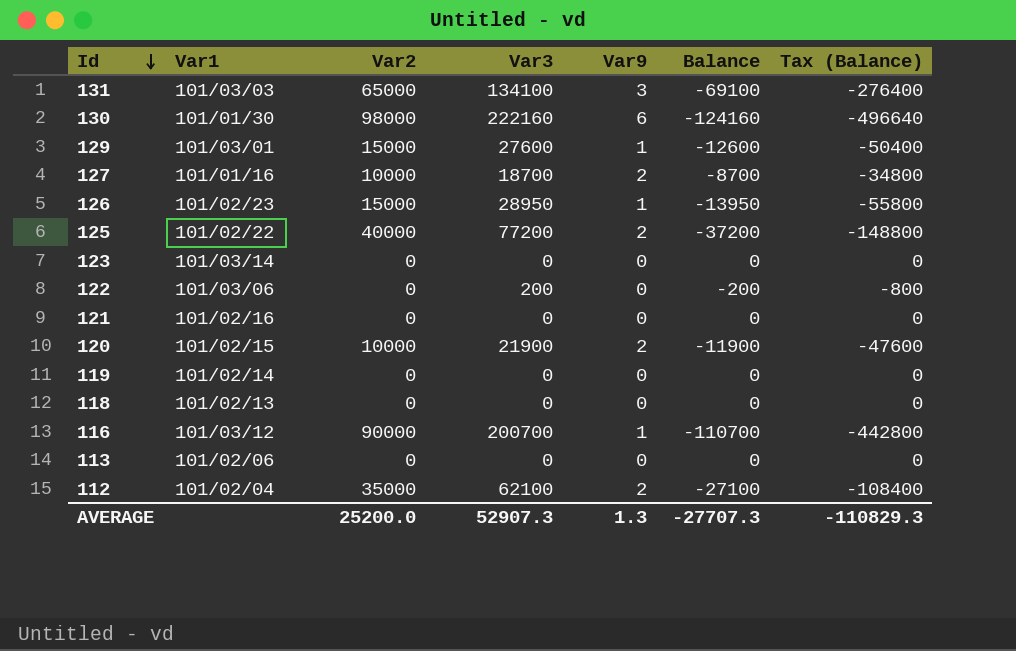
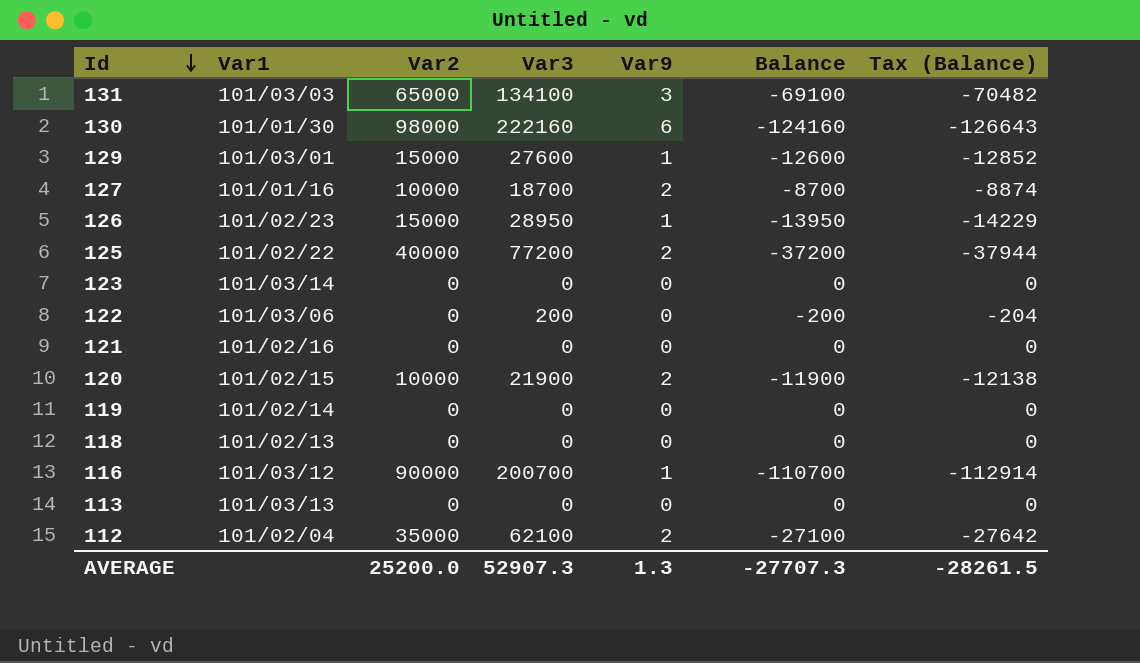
column Tax (Balance) | formula: [Balance] * 4 -> [Balance] * 1.02
113 | Var1: 101/02/06 -> 101/03/13
AVERAGE | Tax (Balance): -110829.3 -> -28261.5

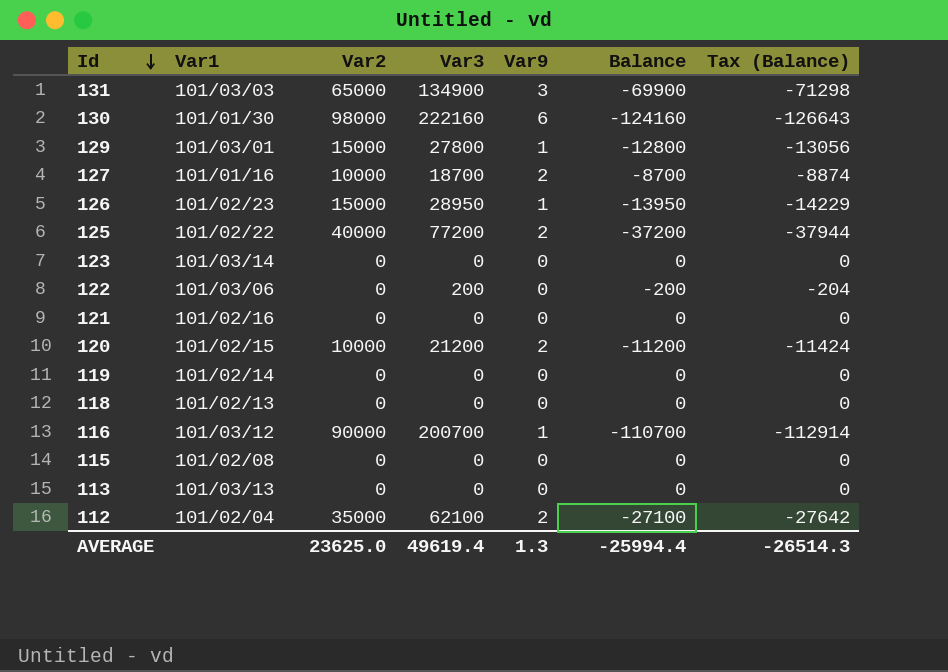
131 | Var3: 134100 -> 134900
131 | Balance: -69100 -> -69900
131 | Tax (Balance): -70482 -> -71298
129 | Var3: 27600 -> 27800
129 | Balance: -12600 -> -12800
129 | Tax (Balance): -12852 -> -13056
120 | Var3: 21900 -> 21200
120 | Balance: -11900 -> -11200
120 | Tax (Balance): -12138 -> -11424
row 115: none -> 101/02/08 | 0 | 0 | 0 | 0 | 0
AVERAGE | Var2: 25200.0 -> 23625.0
AVERAGE | Var3: 52907.3 -> 49619.4
AVERAGE | Balance: -27707.3 -> -25994.4
AVERAGE | Tax (Balance): -28261.5 -> -26514.3

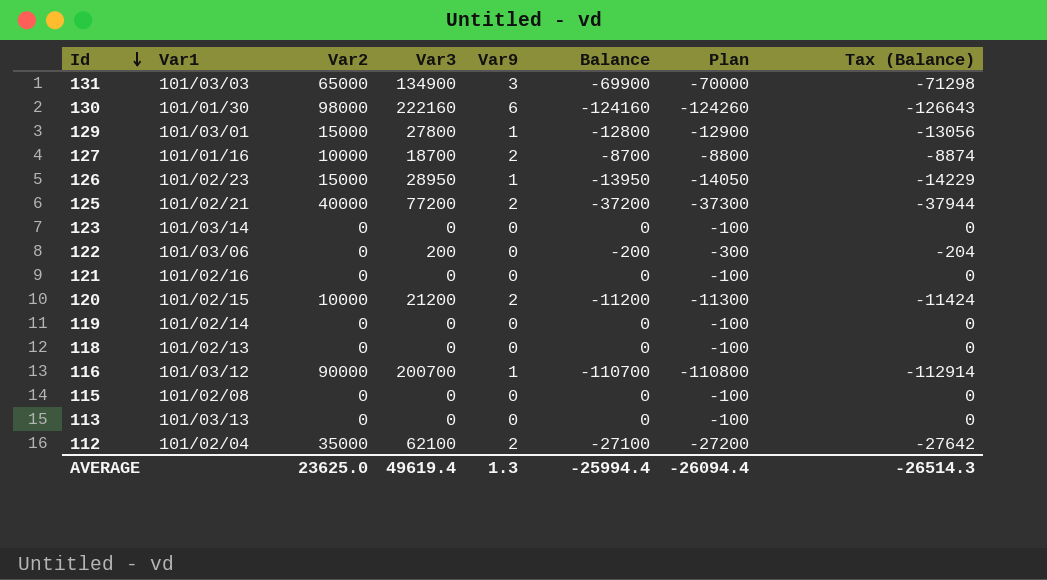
column Plan | formula: none -> [Balance] - 100
125 | Var1: 101/02/22 -> 101/02/21

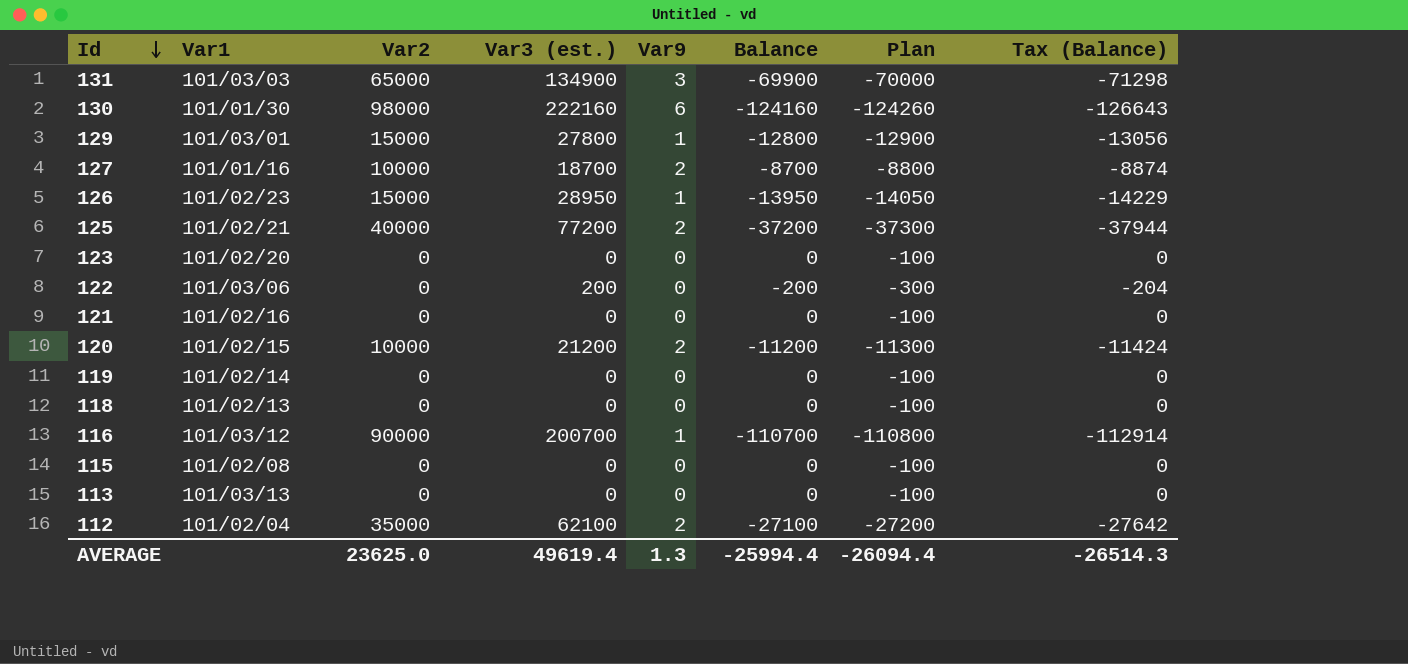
column name: Var3 -> Var3 (est.)
123 | Var1: 101/03/14 -> 101/02/20

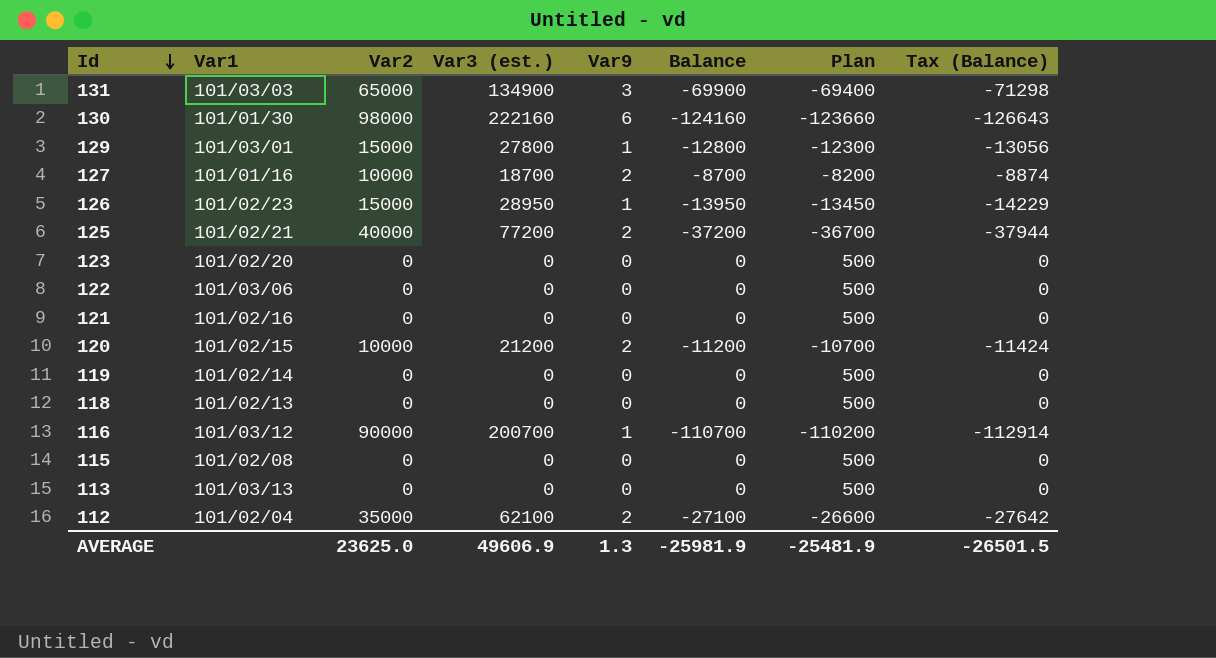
column Plan | formula: [Balance] - 100 -> [Balance] + 500
122 | Var3 (est.): 200 -> 0
122 | Balance: -200 -> 0
122 | Tax (Balance): -204 -> 0
AVERAGE | Var3 (est.): 49619.4 -> 49606.9
AVERAGE | Balance: -25994.4 -> -25981.9
AVERAGE | Plan: -26094.4 -> -25481.9
AVERAGE | Tax (Balance): -26514.3 -> -26501.5

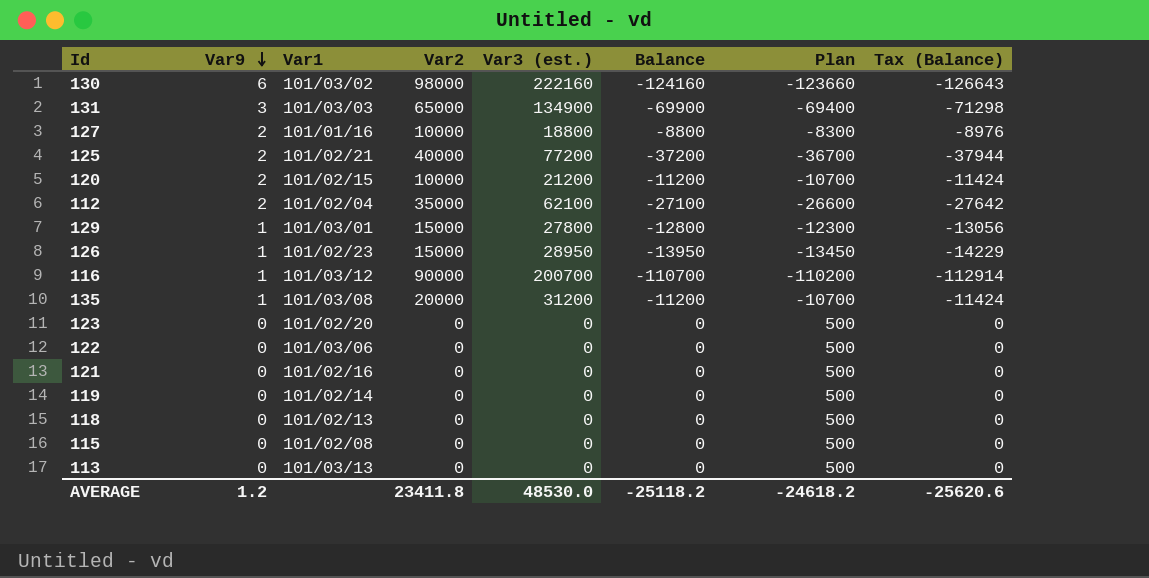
row order: Id descending -> Var9 descending
column Var9 | position: 5 -> 2
130 | Var1: 101/01/30 -> 101/03/02
127 | Var3 (est.): 18700 -> 18800
127 | Balance: -8700 -> -8800
127 | Plan: -8200 -> -8300
127 | Tax (Balance): -8874 -> -8976
row 135: none -> 1 | 101/03/08 | 20000 | 31200 | -11200 | -10700 | -11424
AVERAGE | Var9: 1.3 -> 1.2
AVERAGE | Var2: 23625.0 -> 23411.8
AVERAGE | Var3 (est.): 49606.9 -> 48530.0
AVERAGE | Balance: -25981.9 -> -25118.2
AVERAGE | Plan: -25481.9 -> -24618.2
AVERAGE | Tax (Balance): -26501.5 -> -25620.6

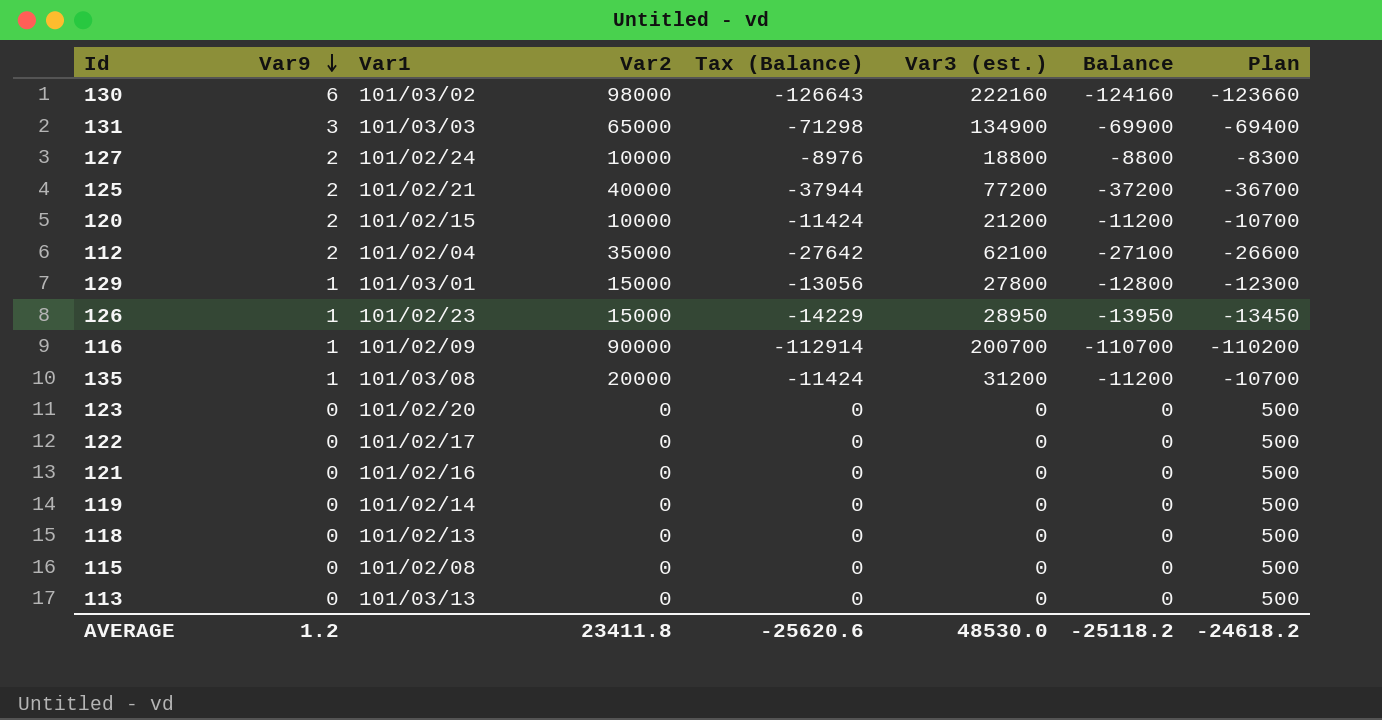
column Tax (Balance) | position: 8 -> 5
127 | Var1: 101/01/16 -> 101/02/24
116 | Var1: 101/03/12 -> 101/02/09
122 | Var1: 101/03/06 -> 101/02/17

